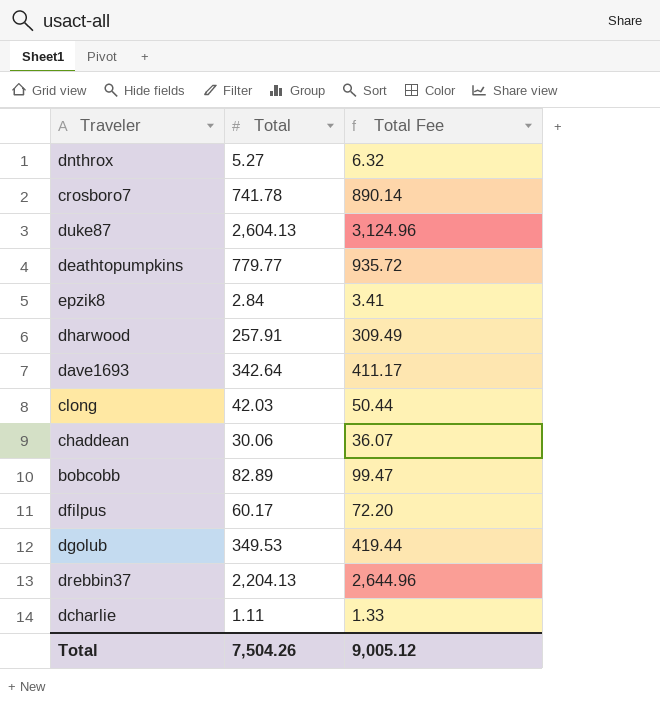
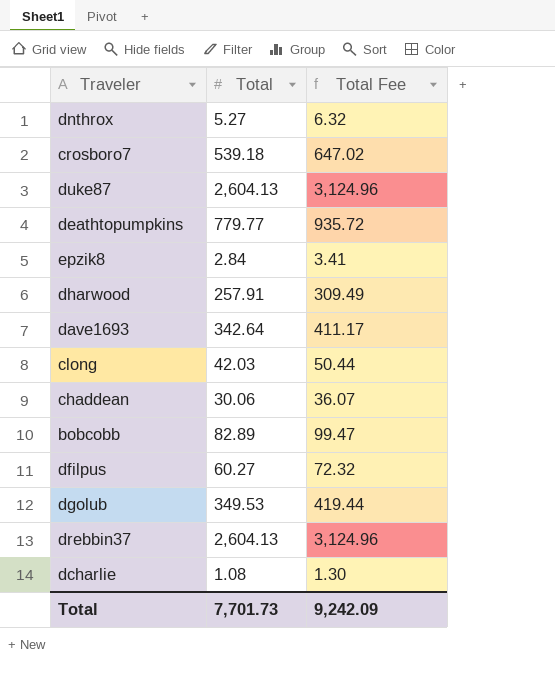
crosboro7 | Total: 741.78 -> 539.18
crosboro7 | Total Fee: 890.14 -> 647.02
dfilpus | Total: 60.17 -> 60.27
dfilpus | Total Fee: 72.20 -> 72.32
drebbin37 | Total: 2,204.13 -> 2,604.13
drebbin37 | Total Fee: 2,644.96 -> 3,124.96
dcharlie | Total: 1.11 -> 1.08
dcharlie | Total Fee: 1.33 -> 1.30
Total | Total: 7,504.26 -> 7,701.73
Total | Total Fee: 9,005.12 -> 9,242.09

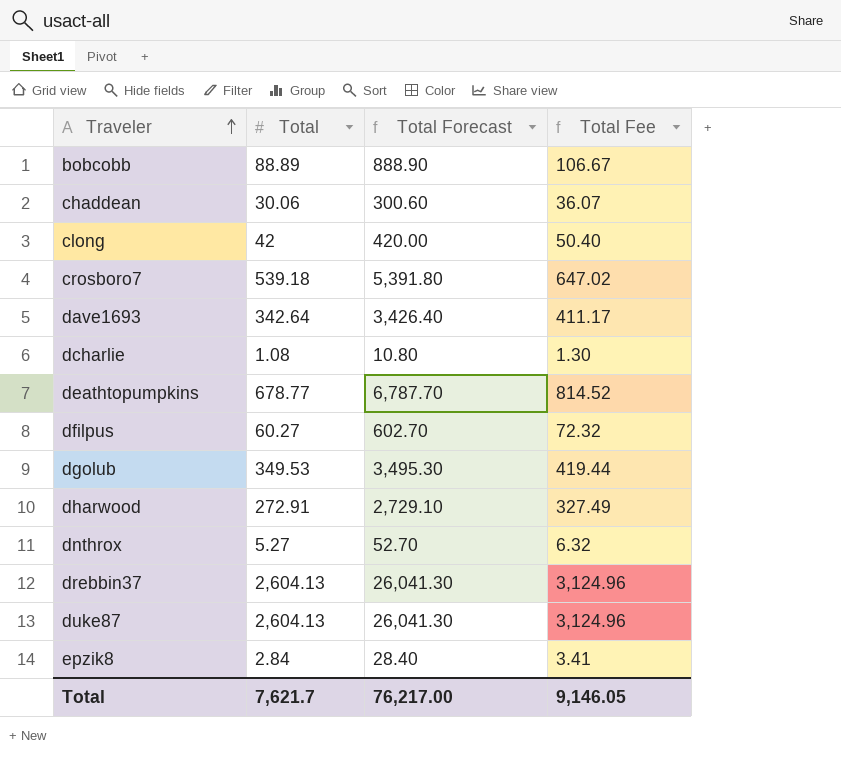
row order: none -> Traveler ascending
column Total Forecast | formula: none -> [Total] * 10
bobcobb | Total: 82.89 -> 88.89
bobcobb | Total Fee: 99.47 -> 106.67
clong | Total: 42.03 -> 42
clong | Total Fee: 50.44 -> 50.40
deathtopumpkins | Total: 779.77 -> 678.77
deathtopumpkins | Total Fee: 935.72 -> 814.52
dharwood | Total: 257.91 -> 272.91
dharwood | Total Fee: 309.49 -> 327.49
Total | Total: 7,701.73 -> 7,621.7
Total | Total Fee: 9,242.09 -> 9,146.05

